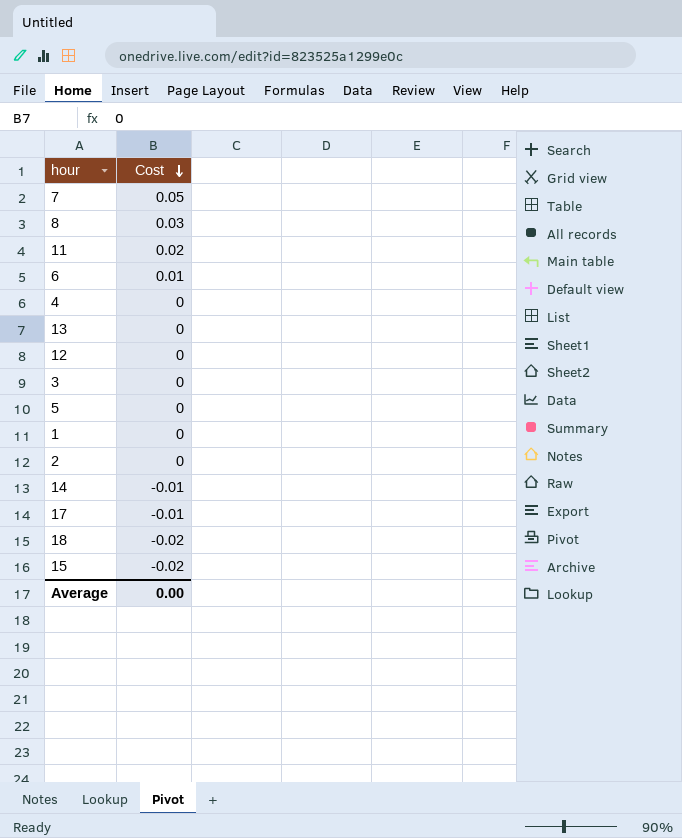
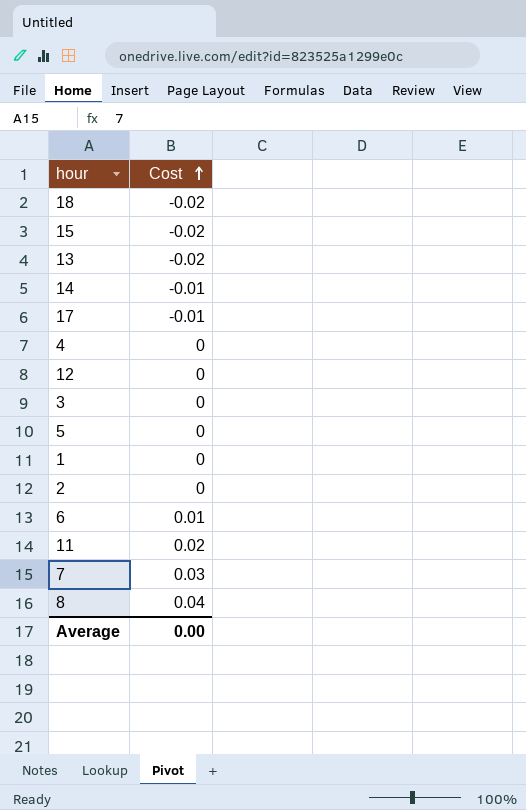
row order: Cost descending -> Cost ascending
13 | Cost: 0 -> -0.02
7 | Cost: 0.05 -> 0.03
8 | Cost: 0.03 -> 0.04

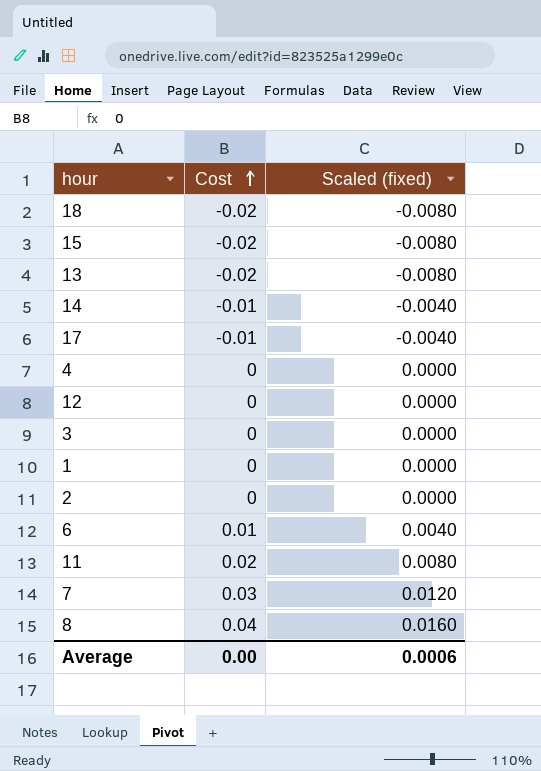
column Scaled (fixed) | formula: none -> [Cost] * 0.4
row 5: 0 -> none

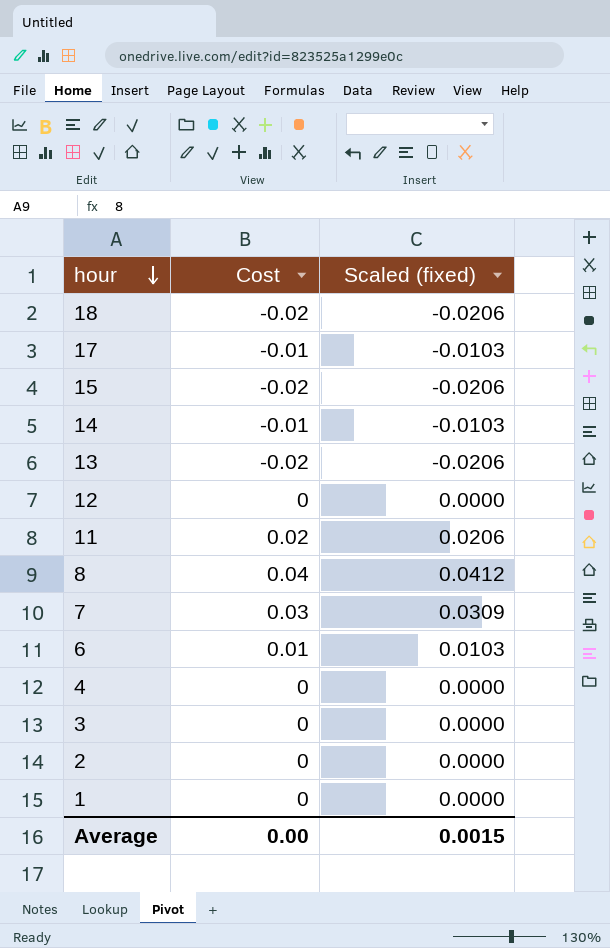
row order: Cost ascending -> hour descending
column Scaled (fixed) | formula: [Cost] * 0.4 -> [Cost] * 1.03
Average | Scaled (fixed): 0.0006 -> 0.0015

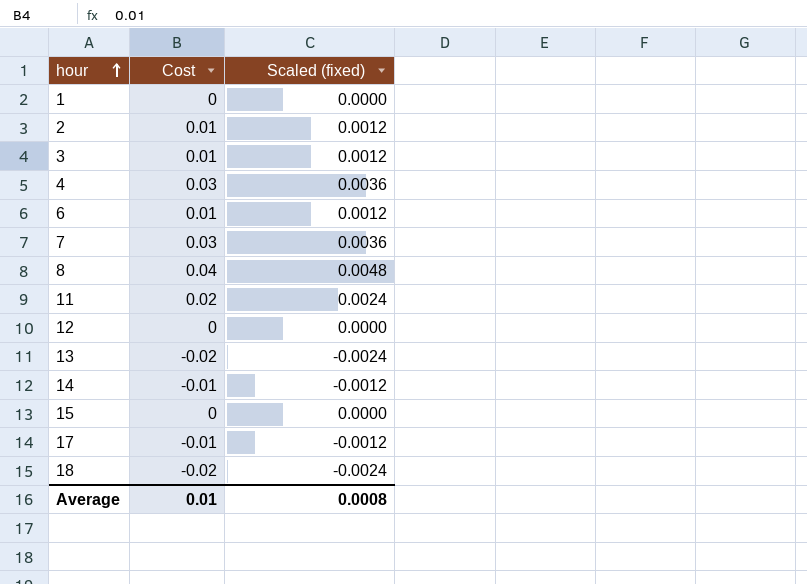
row order: hour descending -> hour ascending
column Scaled (fixed) | formula: [Cost] * 1.03 -> [Cost] * 0.12
2 | Cost: 0 -> 0.01
3 | Cost: 0 -> 0.01
4 | Cost: 0 -> 0.03
15 | Cost: -0.02 -> 0
Average | Cost: 0.00 -> 0.01
Average | Scaled (fixed): 0.0015 -> 0.0008

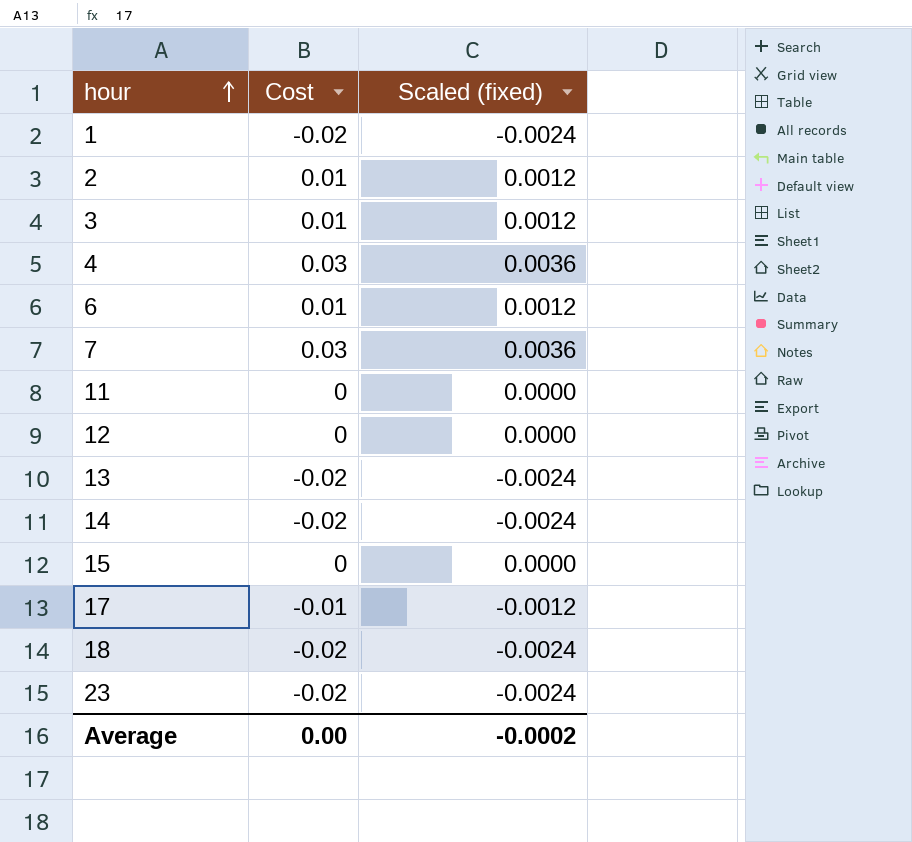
row 8: 0.04 | 0.0048 -> none
1 | Cost: 0 -> -0.02
1 | Scaled (fixed): 0.0000 -> -0.0024
11 | Cost: 0.02 -> 0
11 | Scaled (fixed): 0.0024 -> 0.0000
14 | Cost: -0.01 -> -0.02
14 | Scaled (fixed): -0.0012 -> -0.0024
row 23: none -> -0.02 | -0.0024
Average | Cost: 0.01 -> 0.00
Average | Scaled (fixed): 0.0008 -> -0.0002

